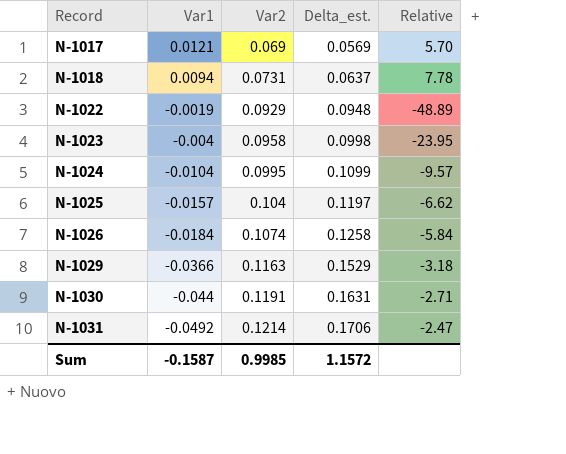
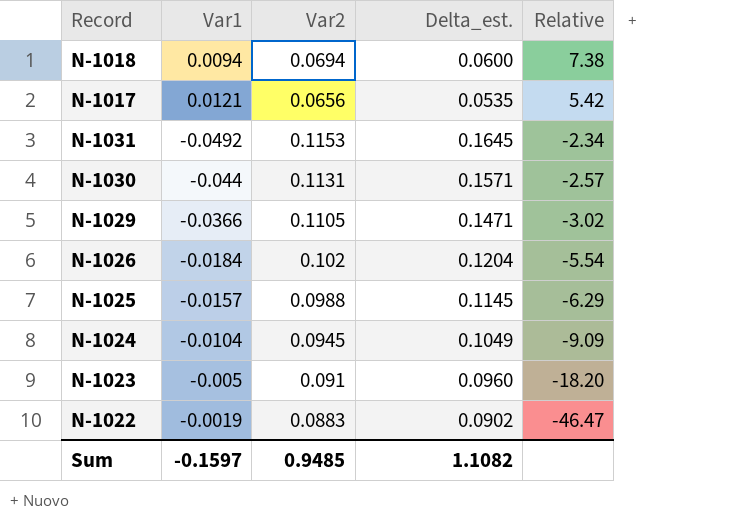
row order: Record ascending -> Relative descending
N-1018 | Var2: 0.0731 -> 0.0694
N-1018 | Delta_est.: 0.0637 -> 0.0600
N-1018 | Relative: 7.78 -> 7.38
N-1017 | Var2: 0.069 -> 0.0656
N-1017 | Delta_est.: 0.0569 -> 0.0535
N-1017 | Relative: 5.70 -> 5.42
N-1031 | Var2: 0.1214 -> 0.1153
N-1031 | Delta_est.: 0.1706 -> 0.1645
N-1031 | Relative: -2.47 -> -2.34
N-1030 | Var2: 0.1191 -> 0.1131
N-1030 | Delta_est.: 0.1631 -> 0.1571
N-1030 | Relative: -2.71 -> -2.57
N-1029 | Var2: 0.1163 -> 0.1105
N-1029 | Delta_est.: 0.1529 -> 0.1471
N-1029 | Relative: -3.18 -> -3.02
N-1026 | Var2: 0.1074 -> 0.102
N-1026 | Delta_est.: 0.1258 -> 0.1204
N-1026 | Relative: -5.84 -> -5.54
N-1025 | Var2: 0.104 -> 0.0988
N-1025 | Delta_est.: 0.1197 -> 0.1145
N-1025 | Relative: -6.62 -> -6.29
N-1024 | Var2: 0.0995 -> 0.0945
N-1024 | Delta_est.: 0.1099 -> 0.1049
N-1024 | Relative: -9.57 -> -9.09
N-1023 | Var1: -0.004 -> -0.005
N-1023 | Var2: 0.0958 -> 0.091
N-1023 | Delta_est.: 0.0998 -> 0.0960
N-1023 | Relative: -23.95 -> -18.20
N-1022 | Var2: 0.0929 -> 0.0883
N-1022 | Delta_est.: 0.0948 -> 0.0902
N-1022 | Relative: -48.89 -> -46.47
Sum | Var1: -0.1587 -> -0.1597
Sum | Var2: 0.9985 -> 0.9485
Sum | Delta_est.: 1.1572 -> 1.1082

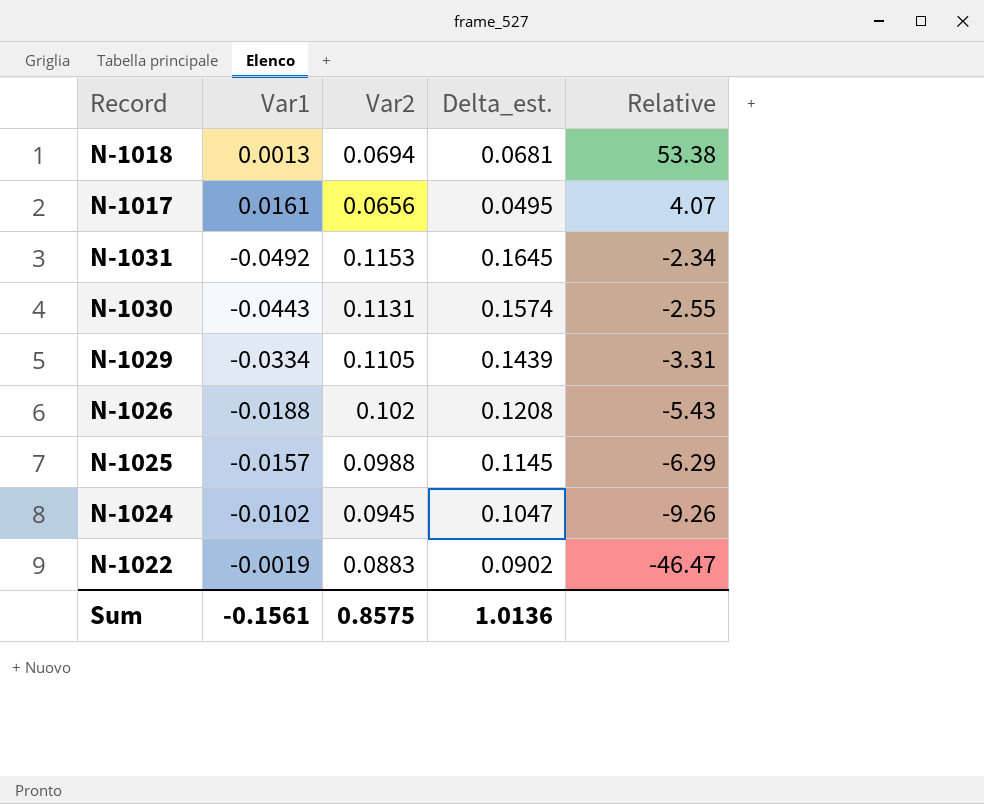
row N-1023: -0.005 | 0.091 | 0.0960 | -18.20 -> none
N-1018 | Var1: 0.0094 -> 0.0013
N-1018 | Delta_est.: 0.0600 -> 0.0681
N-1018 | Relative: 7.38 -> 53.38
N-1017 | Var1: 0.0121 -> 0.0161
N-1017 | Delta_est.: 0.0535 -> 0.0495
N-1017 | Relative: 5.42 -> 4.07
N-1030 | Var1: -0.044 -> -0.0443
N-1030 | Delta_est.: 0.1571 -> 0.1574
N-1030 | Relative: -2.57 -> -2.55
N-1029 | Var1: -0.0366 -> -0.0334
N-1029 | Delta_est.: 0.1471 -> 0.1439
N-1029 | Relative: -3.02 -> -3.31
N-1026 | Var1: -0.0184 -> -0.0188
N-1026 | Delta_est.: 0.1204 -> 0.1208
N-1026 | Relative: -5.54 -> -5.43
N-1024 | Var1: -0.0104 -> -0.0102
N-1024 | Delta_est.: 0.1049 -> 0.1047
N-1024 | Relative: -9.09 -> -9.26
Sum | Var1: -0.1597 -> -0.1561
Sum | Var2: 0.9485 -> 0.8575
Sum | Delta_est.: 1.1082 -> 1.0136

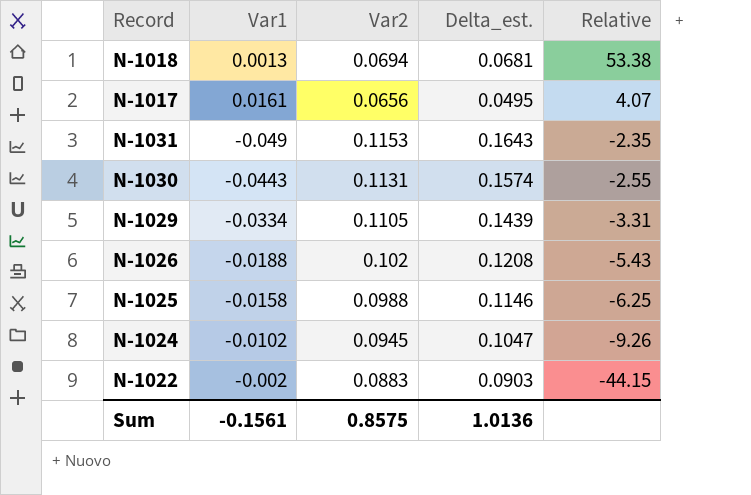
N-1031 | Var1: -0.0492 -> -0.049
N-1031 | Delta_est.: 0.1645 -> 0.1643
N-1031 | Relative: -2.34 -> -2.35
N-1025 | Var1: -0.0157 -> -0.0158
N-1025 | Delta_est.: 0.1145 -> 0.1146
N-1025 | Relative: -6.29 -> -6.25
N-1022 | Var1: -0.0019 -> -0.002
N-1022 | Delta_est.: 0.0902 -> 0.0903
N-1022 | Relative: -46.47 -> -44.15

